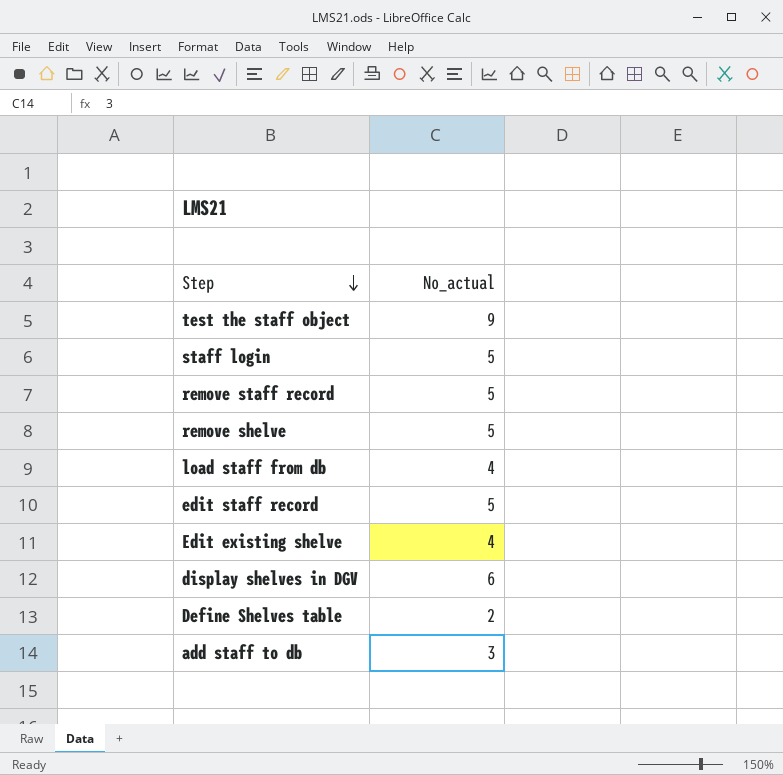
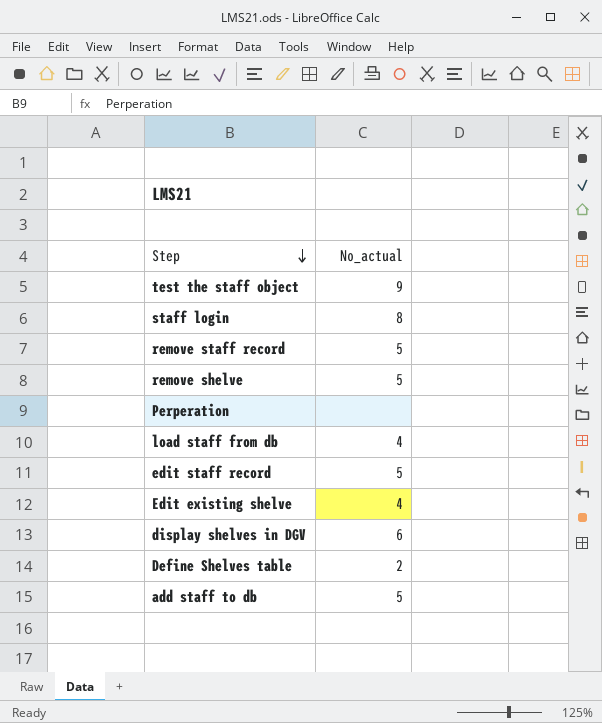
staff login | No_actual: 5 -> 8
row Perperation: none -> none
add staff to db | No_actual: 3 -> 5

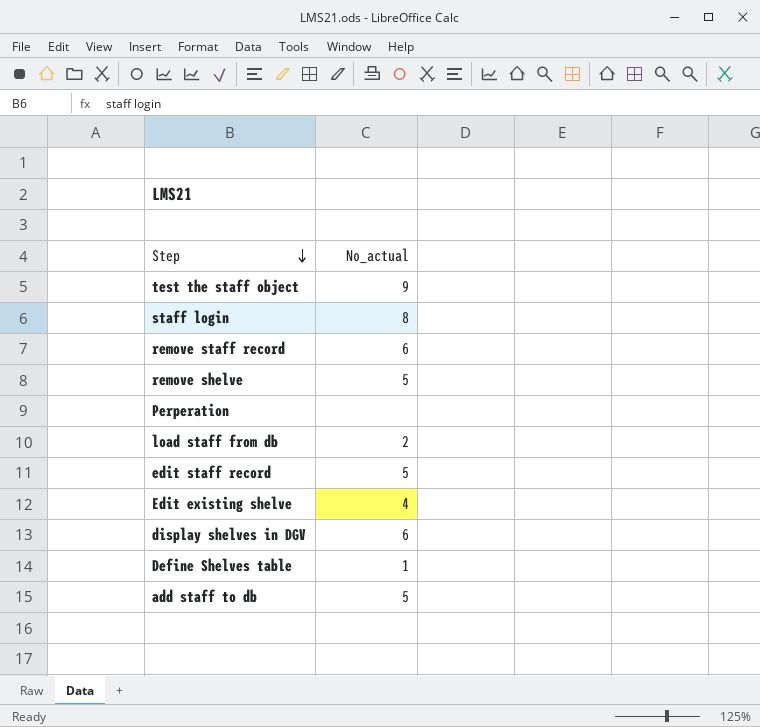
remove staff record | No_actual: 5 -> 6
load staff from db | No_actual: 4 -> 2
Define Shelves table | No_actual: 2 -> 1

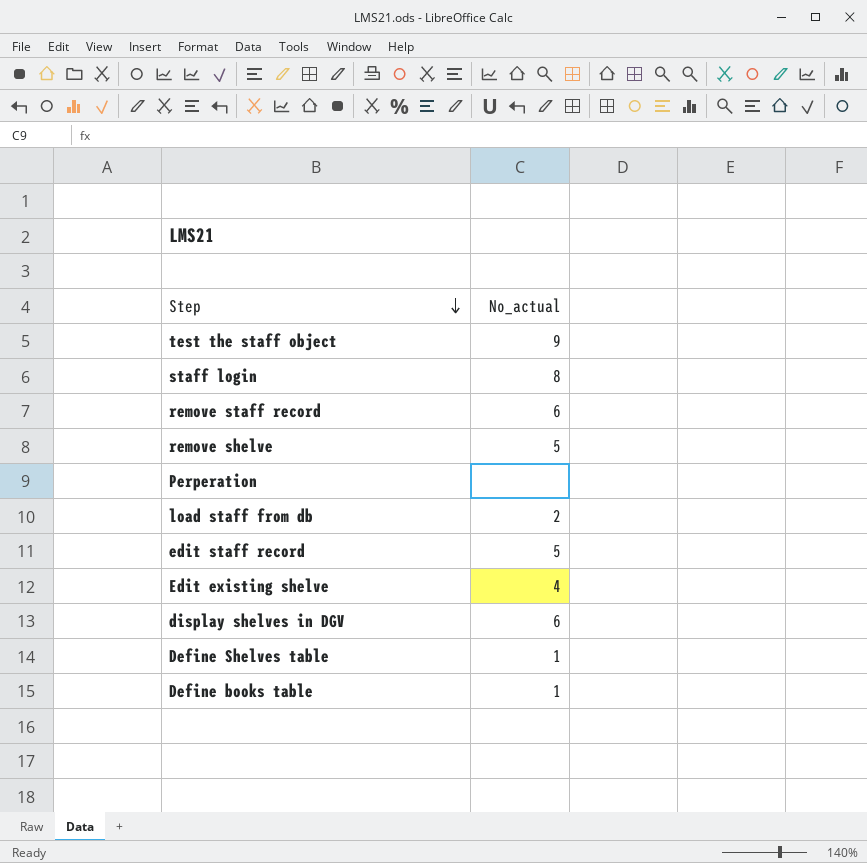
row add staff to db: 5 -> none
row Define books table: none -> 1

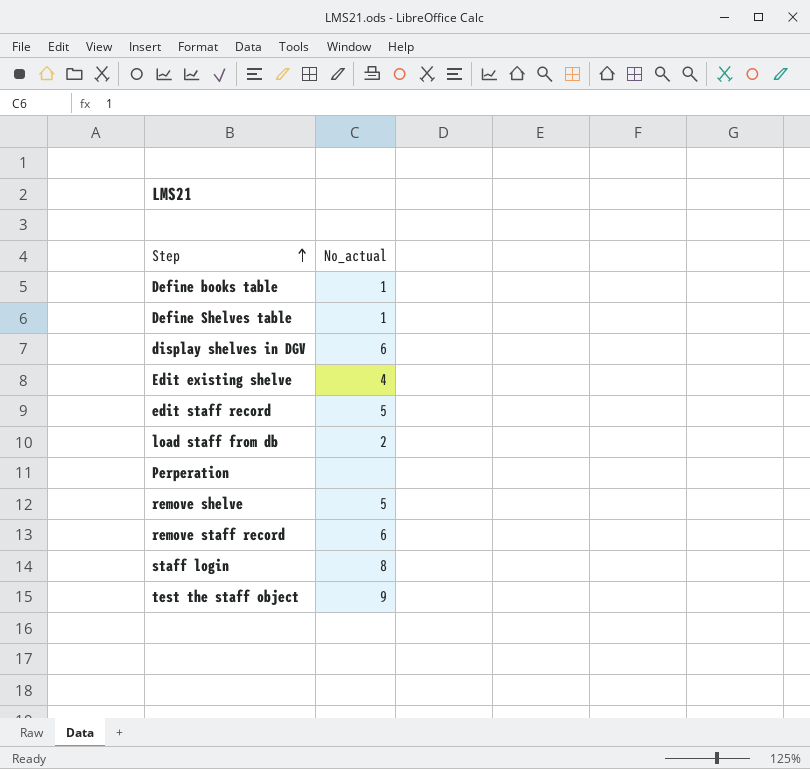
row order: Step descending -> Step ascending

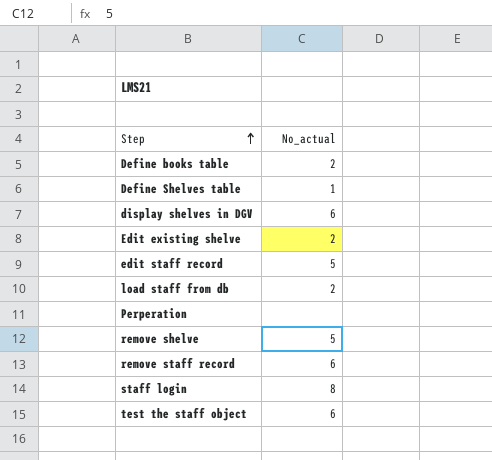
Define books table | No_actual: 1 -> 2
Edit existing shelve | No_actual: 4 -> 2
test the staff object | No_actual: 9 -> 6

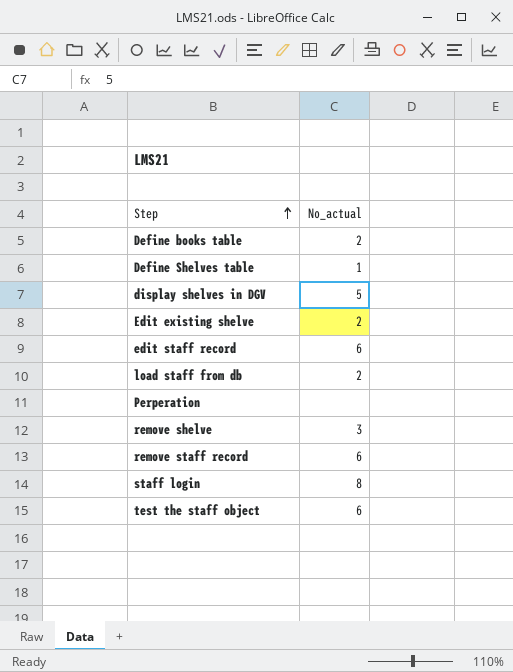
display shelves in DGV | No_actual: 6 -> 5
edit staff record | No_actual: 5 -> 6
remove shelve | No_actual: 5 -> 3

